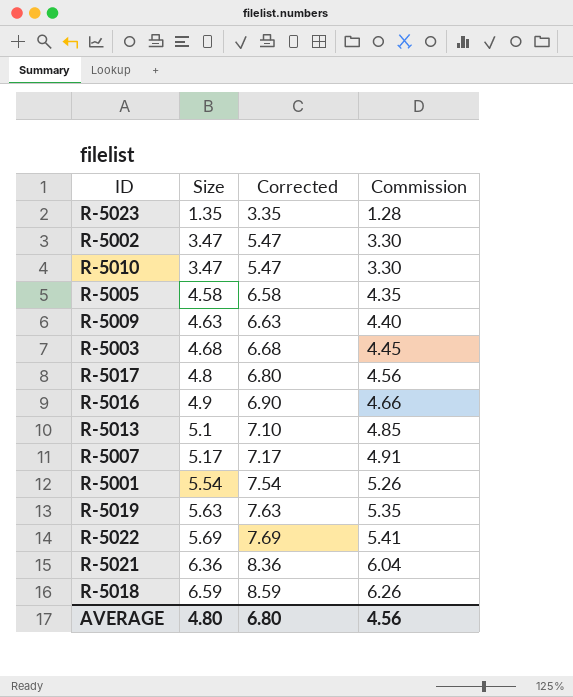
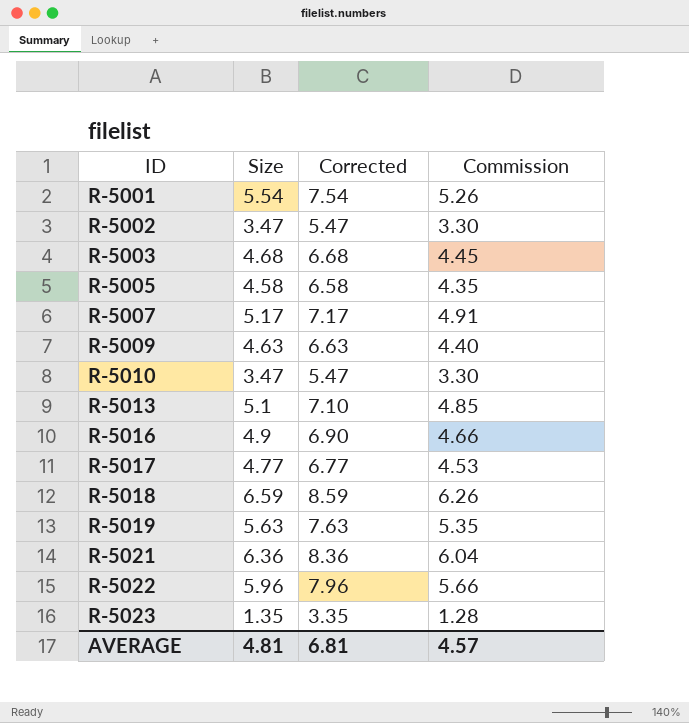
row order: Size ascending -> ID ascending
R-5017 | Size: 4.8 -> 4.77
R-5017 | Corrected: 6.80 -> 6.77
R-5017 | Commission: 4.56 -> 4.53
R-5022 | Size: 5.69 -> 5.96
R-5022 | Corrected: 7.69 -> 7.96
R-5022 | Commission: 5.41 -> 5.66
AVERAGE | Size: 4.80 -> 4.81
AVERAGE | Corrected: 6.80 -> 6.81
AVERAGE | Commission: 4.56 -> 4.57

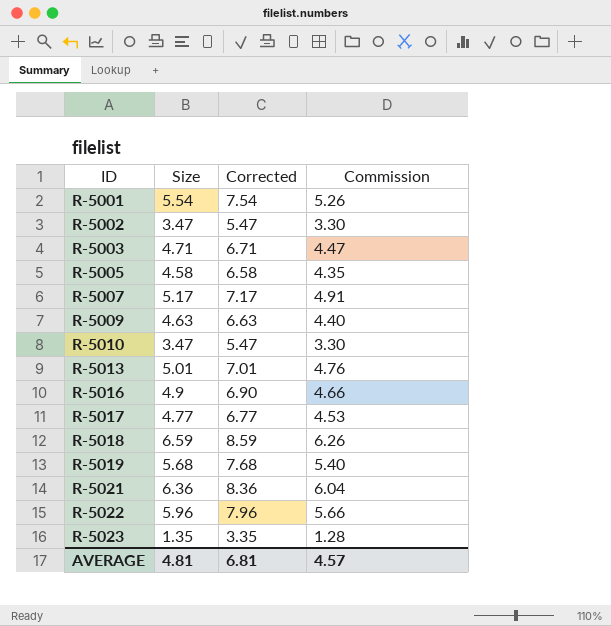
R-5003 | Size: 4.68 -> 4.71
R-5003 | Corrected: 6.68 -> 6.71
R-5003 | Commission: 4.45 -> 4.47
R-5013 | Size: 5.1 -> 5.01
R-5013 | Corrected: 7.10 -> 7.01
R-5013 | Commission: 4.85 -> 4.76
R-5019 | Size: 5.63 -> 5.68
R-5019 | Corrected: 7.63 -> 7.68
R-5019 | Commission: 5.35 -> 5.40

